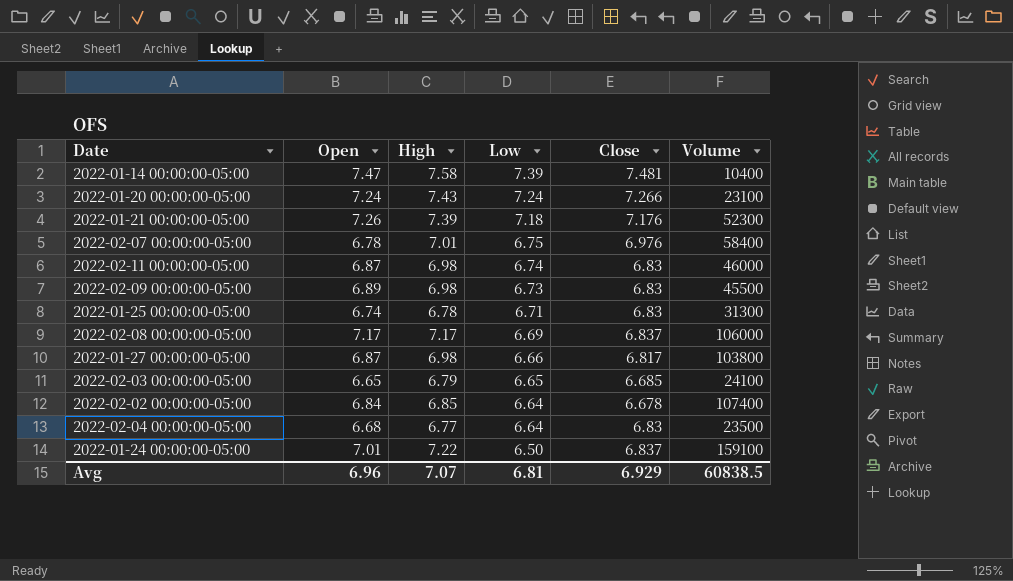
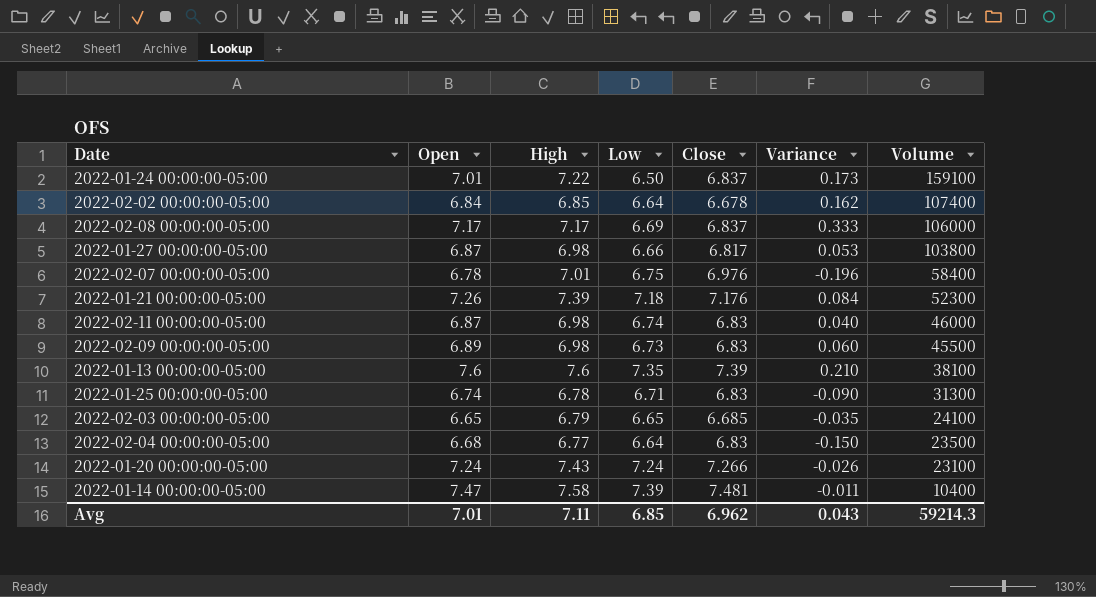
row order: Low descending -> Volume descending
column Variance | formula: none -> [Open] - [Close]
row 2022-01-13 00:00:00-05:00: none -> 7.6 | 7.6 | 7.35 | 7.39 | 0.210 | 38100
Avg | Open: 6.96 -> 7.01
Avg | High: 7.07 -> 7.11
Avg | Low: 6.81 -> 6.85
Avg | Close: 6.929 -> 6.962
Avg | Volume: 60838.5 -> 59214.3

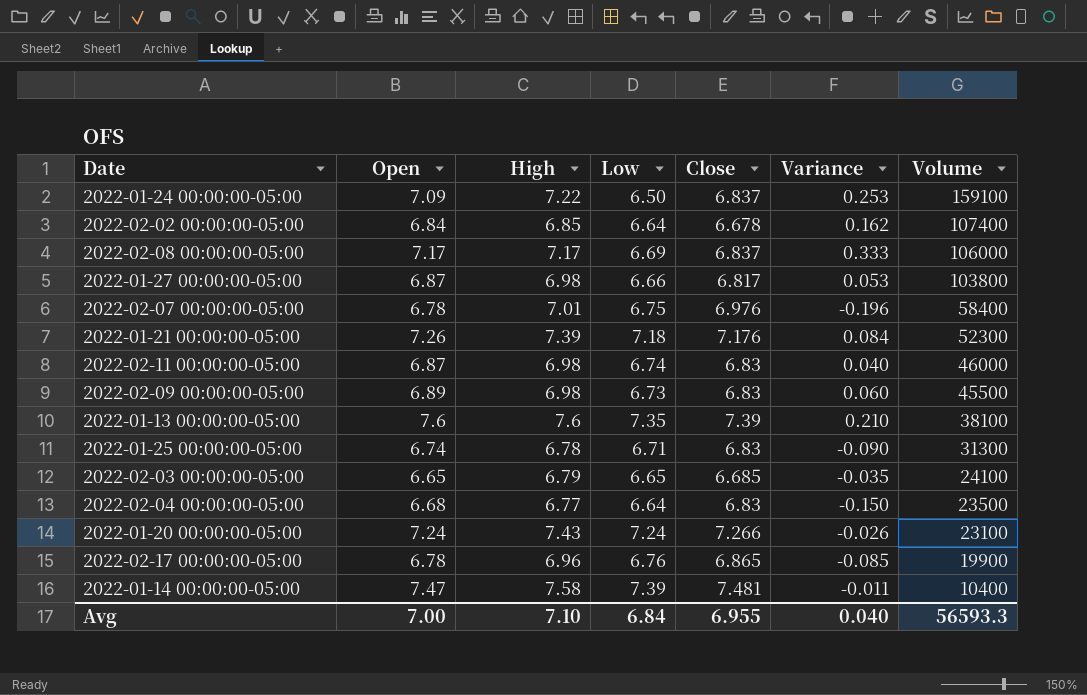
2022-01-24 00:00:00-05:00 | Open: 7.01 -> 7.09
2022-01-24 00:00:00-05:00 | Variance: 0.173 -> 0.253
row 2022-02-17 00:00:00-05:00: none -> 6.78 | 6.96 | 6.76 | 6.865 | -0.085 | 19900
Avg | Open: 7.01 -> 7.00
Avg | High: 7.11 -> 7.10
Avg | Low: 6.85 -> 6.84
Avg | Close: 6.962 -> 6.955
Avg | Variance: 0.043 -> 0.040
Avg | Volume: 59214.3 -> 56593.3

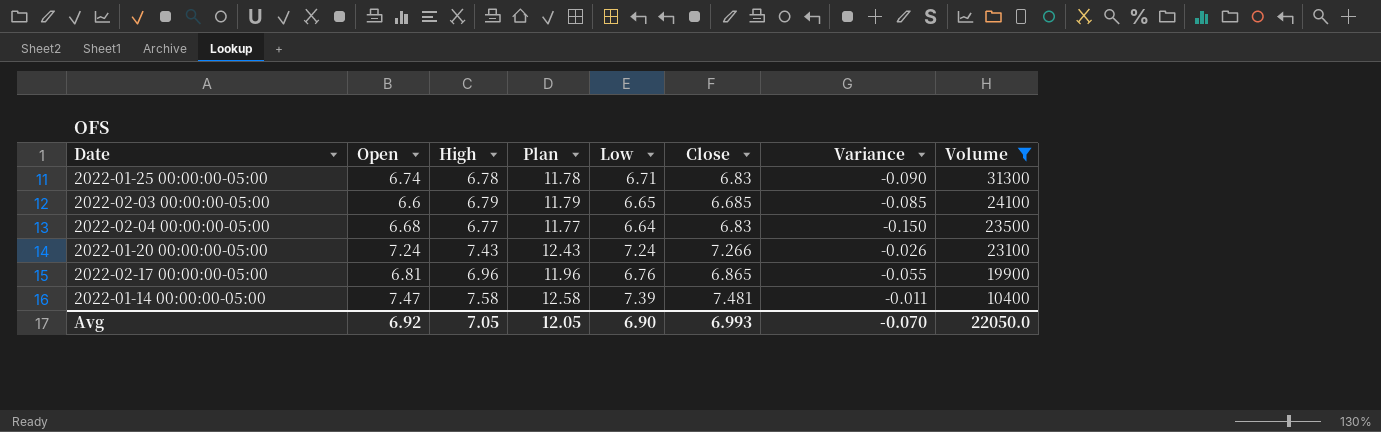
filter: none -> Volume <= 31300
column Plan | formula: none -> [High] + 5
2022-02-03 00:00:00-05:00 | Open: 6.65 -> 6.6
2022-02-03 00:00:00-05:00 | Variance: -0.035 -> -0.085
2022-02-17 00:00:00-05:00 | Open: 6.78 -> 6.81
2022-02-17 00:00:00-05:00 | Variance: -0.085 -> -0.055
Avg | Open: 7.00 -> 6.92
Avg | High: 7.10 -> 7.05
Avg | Low: 6.84 -> 6.90
Avg | Close: 6.955 -> 6.993
Avg | Variance: 0.040 -> -0.070
Avg | Volume: 56593.3 -> 22050.0

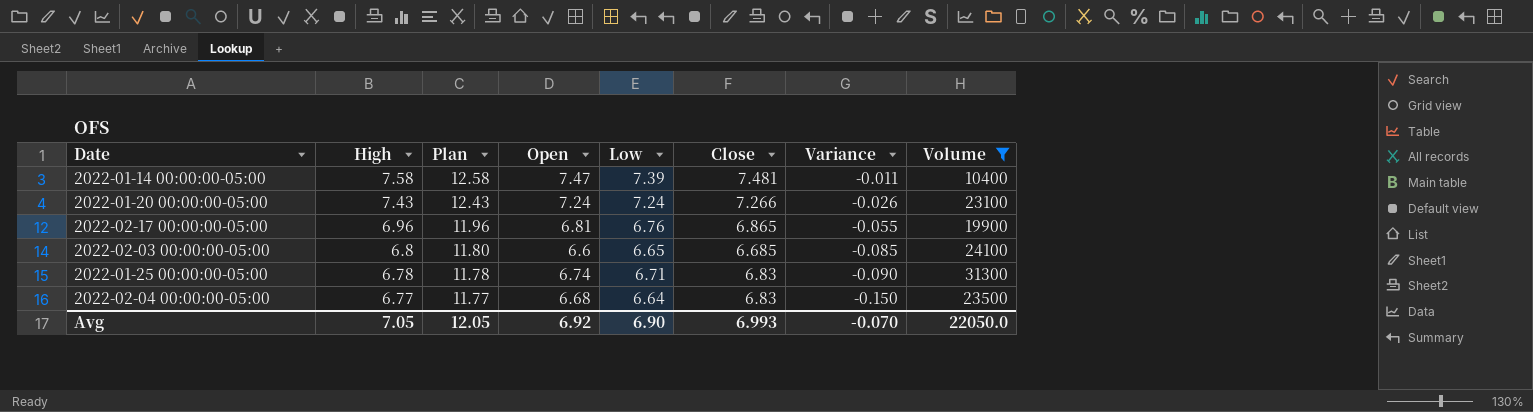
row order: Volume descending -> High descending
column Open | position: 2 -> 4
2022-02-03 00:00:00-05:00 | High: 6.79 -> 6.8
2022-02-03 00:00:00-05:00 | Plan: 11.79 -> 11.80

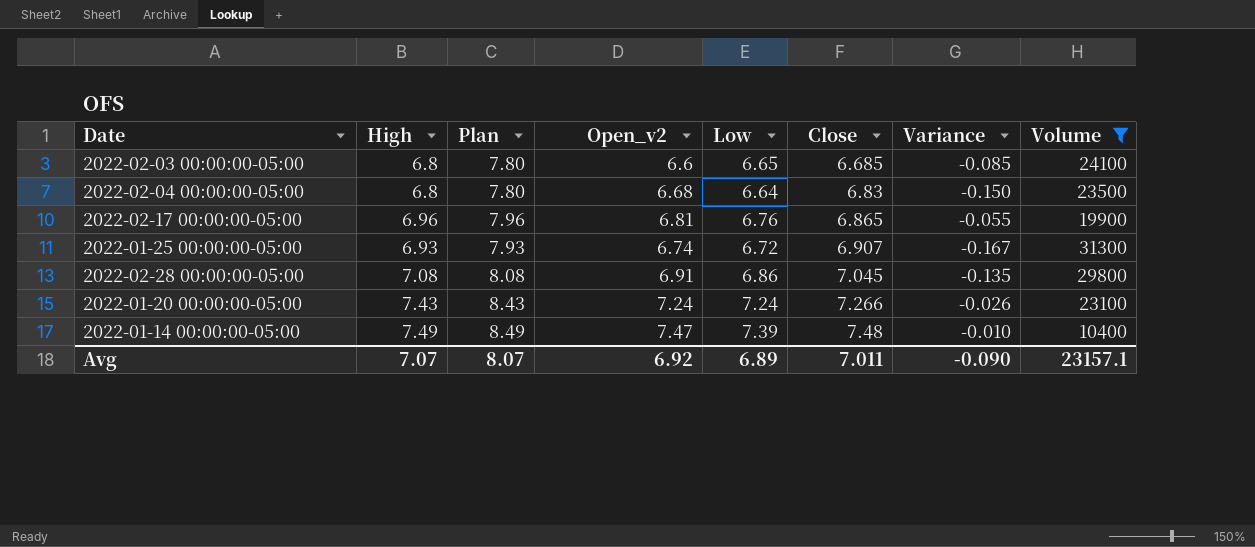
row order: High descending -> Close ascending
column Plan | formula: [High] + 5 -> [High] + 1
column name: Open -> Open_v2
2022-02-04 00:00:00-05:00 | High: 6.77 -> 6.8
2022-01-25 00:00:00-05:00 | High: 6.78 -> 6.93
2022-01-25 00:00:00-05:00 | Low: 6.71 -> 6.72
2022-01-25 00:00:00-05:00 | Close: 6.83 -> 6.907
2022-01-25 00:00:00-05:00 | Variance: -0.090 -> -0.167
row 2022-02-28 00:00:00-05:00: none -> 7.08 | 8.08 | 6.91 | 6.86 | 7.045 | -0.135 | 29800
2022-01-14 00:00:00-05:00 | High: 7.58 -> 7.49
2022-01-14 00:00:00-05:00 | Close: 7.481 -> 7.48
2022-01-14 00:00:00-05:00 | Variance: -0.011 -> -0.010
Avg | High: 7.05 -> 7.07
Avg | Plan: 12.05 -> 8.07
Avg | Low: 6.90 -> 6.89
Avg | Close: 6.993 -> 7.011
Avg | Variance: -0.070 -> -0.090
Avg | Volume: 22050.0 -> 23157.1

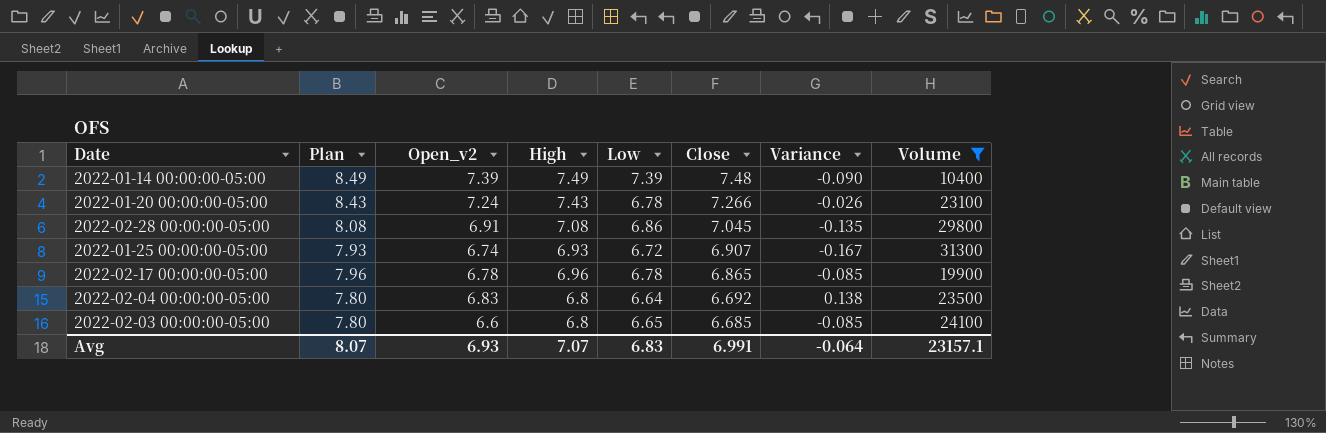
row order: Close ascending -> Close descending
column High | position: 2 -> 4
2022-01-14 00:00:00-05:00 | Open_v2: 7.47 -> 7.39
2022-01-14 00:00:00-05:00 | Variance: -0.010 -> -0.090
2022-01-20 00:00:00-05:00 | Low: 7.24 -> 6.78
2022-02-17 00:00:00-05:00 | Open_v2: 6.81 -> 6.78
2022-02-17 00:00:00-05:00 | Low: 6.76 -> 6.78
2022-02-17 00:00:00-05:00 | Variance: -0.055 -> -0.085
2022-02-04 00:00:00-05:00 | Open_v2: 6.68 -> 6.83
2022-02-04 00:00:00-05:00 | Close: 6.83 -> 6.692
2022-02-04 00:00:00-05:00 | Variance: -0.150 -> 0.138
Avg | Open_v2: 6.92 -> 6.93
Avg | Low: 6.89 -> 6.83
Avg | Close: 7.011 -> 6.991
Avg | Variance: -0.090 -> -0.064

